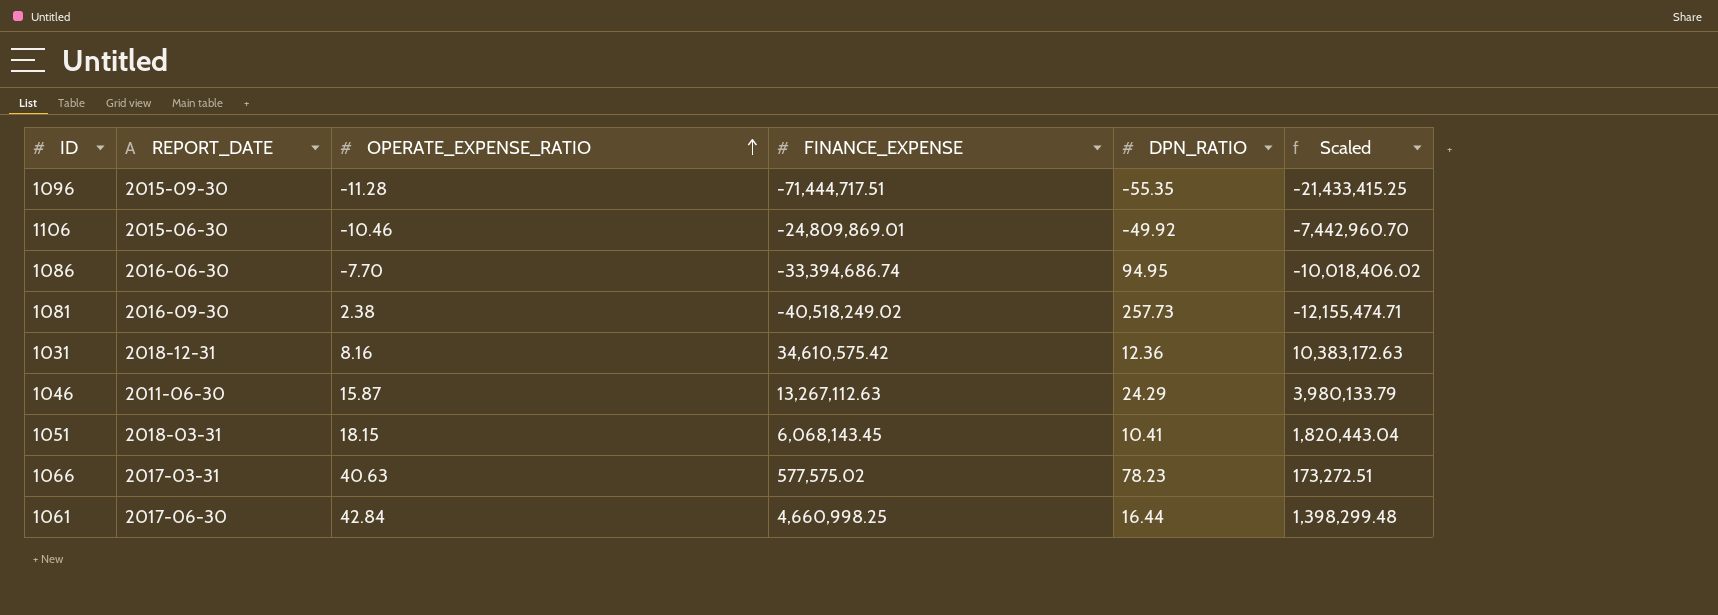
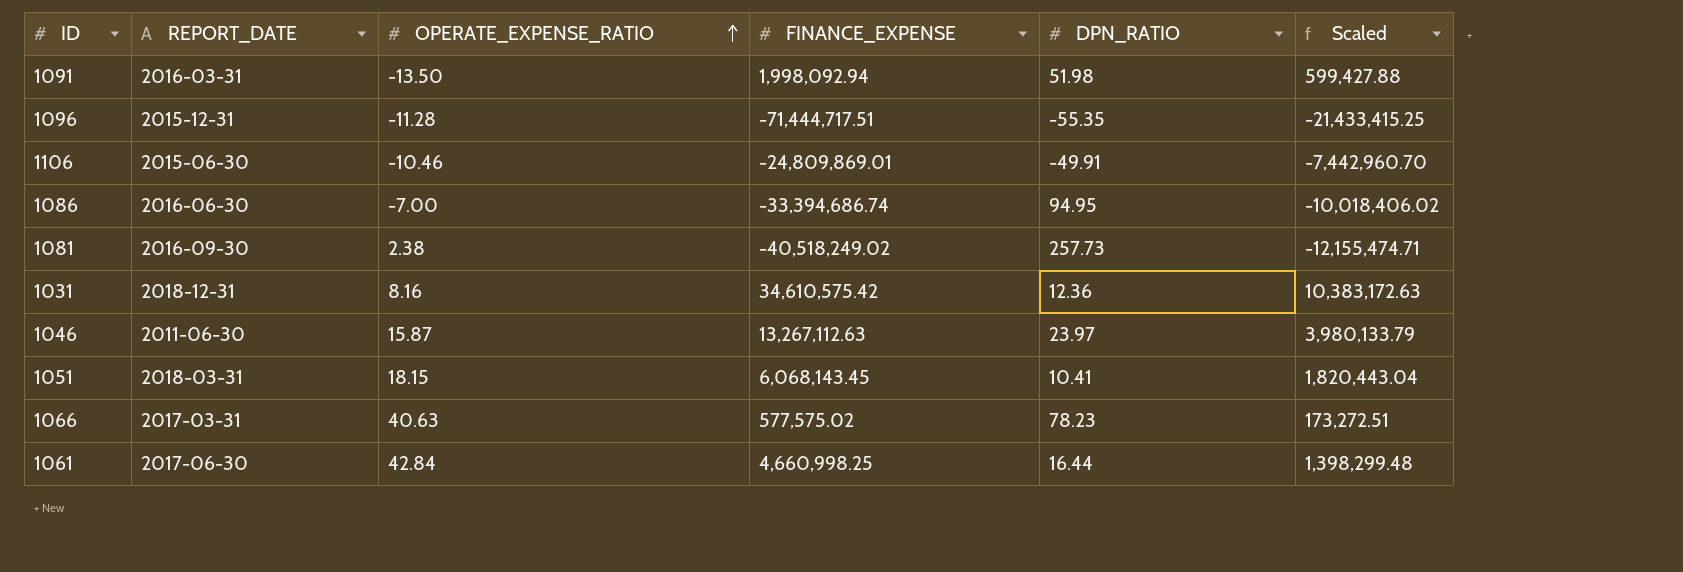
row 1091: none -> 2016-03-31 | -13.50 | 1,998,092.94 | 51.98 | 599,427.88
1096 | REPORT_DATE: 2015-09-30 -> 2015-12-31
1106 | DPN_RATIO: -49.92 -> -49.91
1086 | OPERATE_EXPENSE_RATIO: -7.70 -> -7.00
1046 | DPN_RATIO: 24.29 -> 23.97

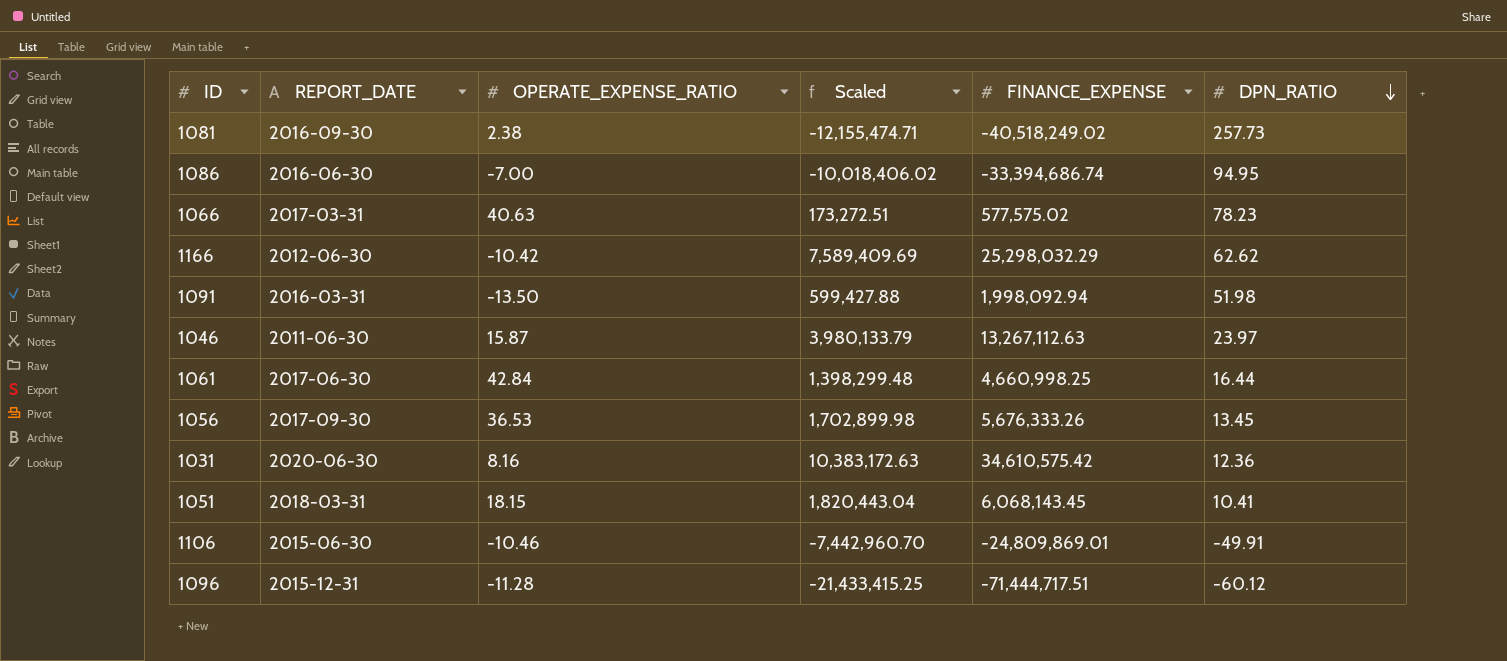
row order: OPERATE_EXPENSE_RATIO ascending -> DPN_RATIO descending
column Scaled | position: 6 -> 4
row 1166: none -> 2012-06-30 | -10.42 | 7,589,409.69 | 25,298,032.29 | 62.62
row 1056: none -> 2017-09-30 | 36.53 | 1,702,899.98 | 5,676,333.26 | 13.45
1031 | REPORT_DATE: 2018-12-31 -> 2020-06-30
1096 | DPN_RATIO: -55.35 -> -60.12

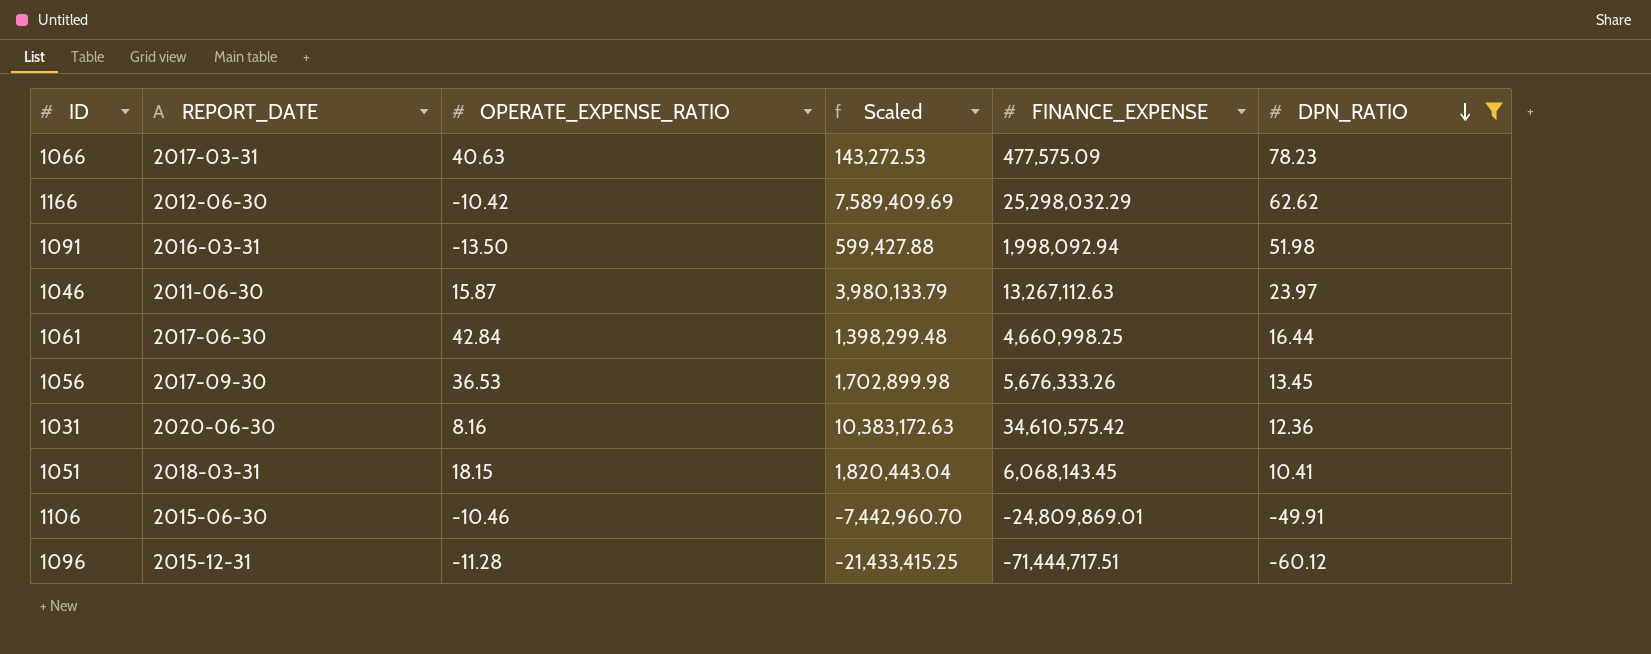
filter: none -> DPN_RATIO <= 78.23
1066 | Scaled: 173,272.51 -> 143,272.53
1066 | FINANCE_EXPENSE: 577,575.02 -> 477,575.09

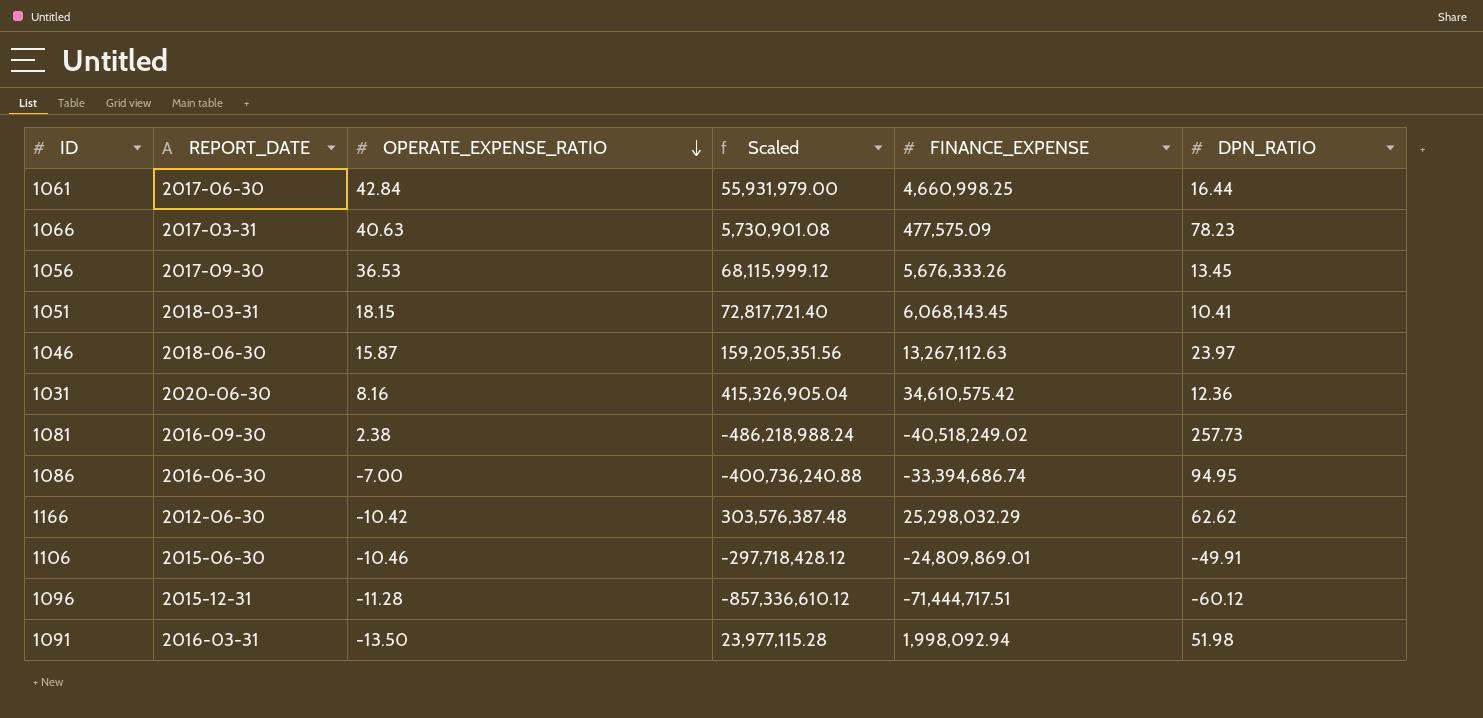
filter: DPN_RATIO <= 78.23 -> none
row order: DPN_RATIO descending -> OPERATE_EXPENSE_RATIO descending
column Scaled | formula: [FINANCE_EXPENSE] * 0.3 -> [FINANCE_EXPENSE] * 12
1046 | REPORT_DATE: 2011-06-30 -> 2018-06-30

